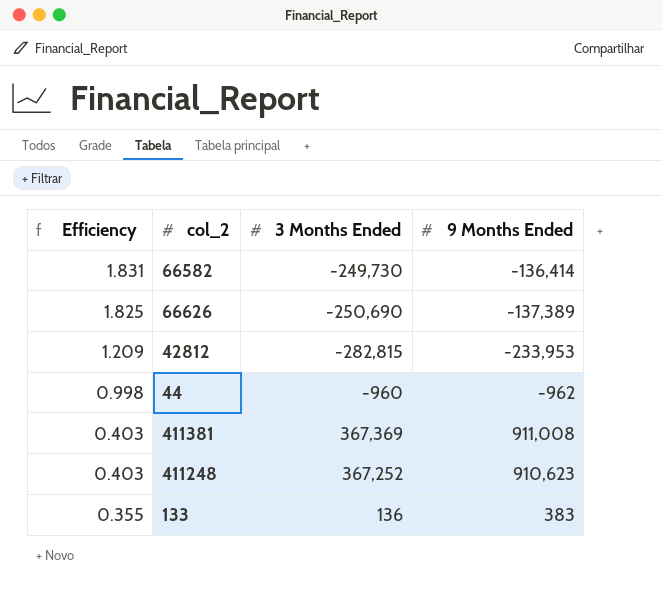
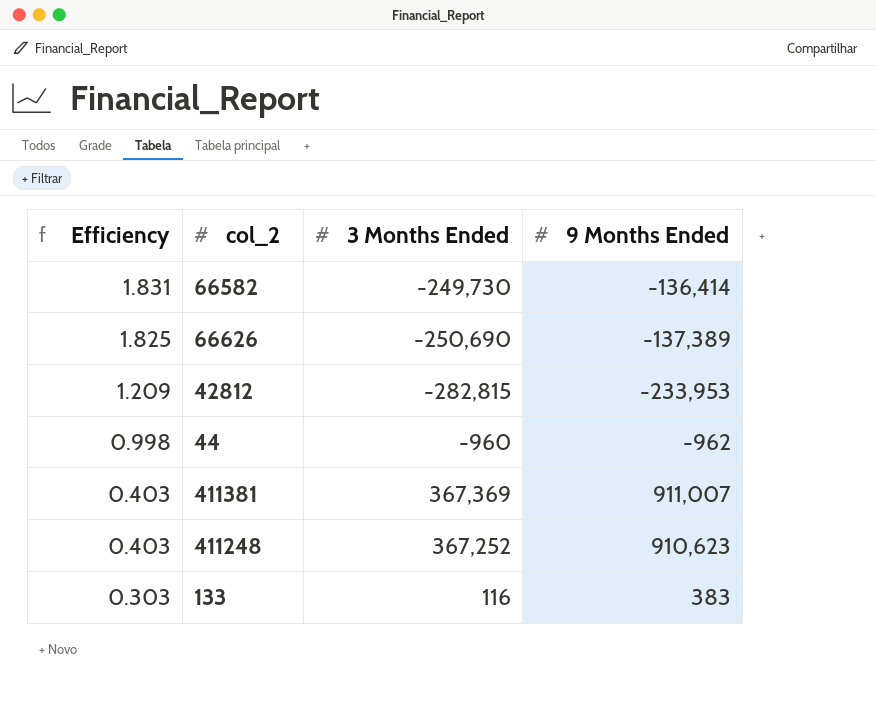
411381 | 9 Months Ended: 911,008 -> 911,007
133 | Efficiency: 0.355 -> 0.303
133 | 3 Months Ended: 136 -> 116

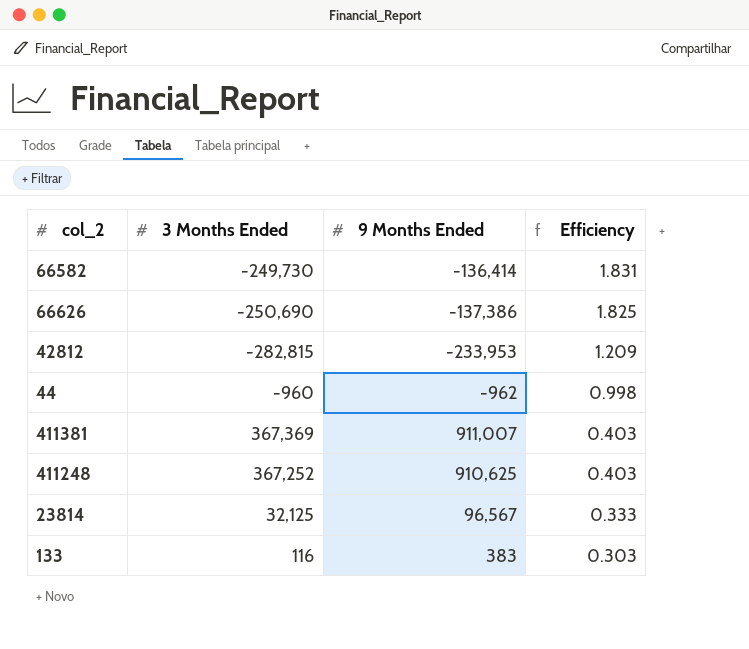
column Efficiency | position: 1 -> 4
66626 | 9 Months Ended: -137,389 -> -137,386
411248 | 9 Months Ended: 910,623 -> 910,625
row 23814: none -> 32,125 | 96,567 | 0.333

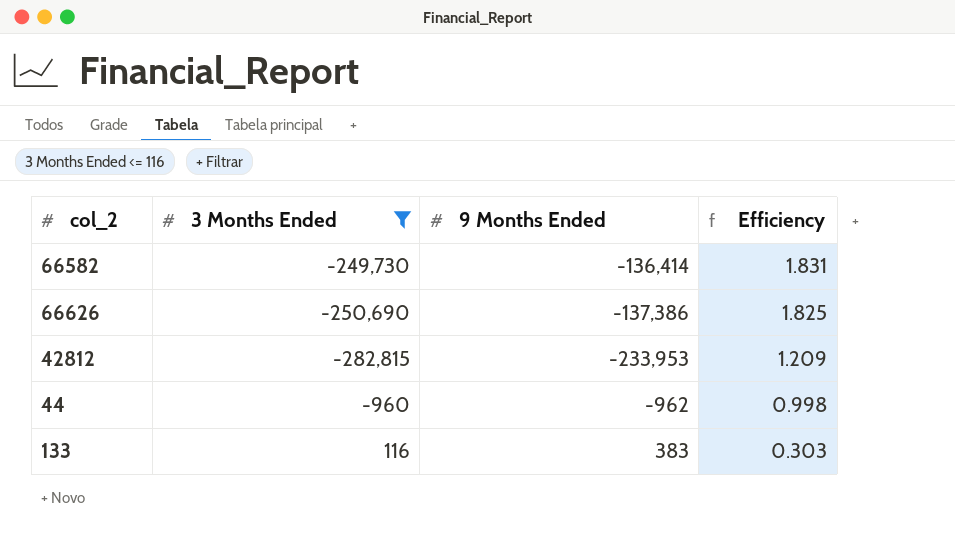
filter: none -> 3 Months Ended <= 116

